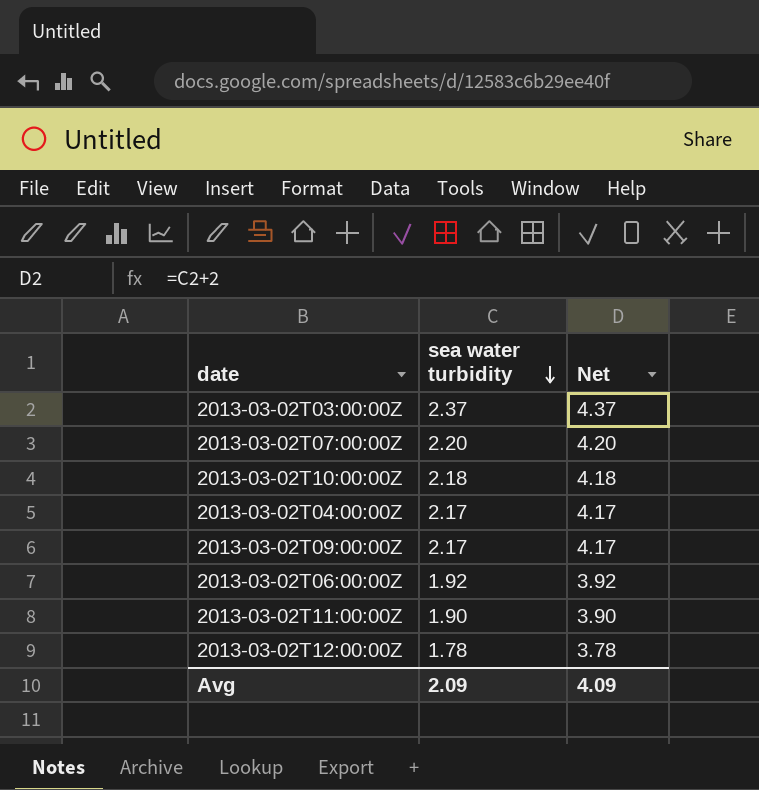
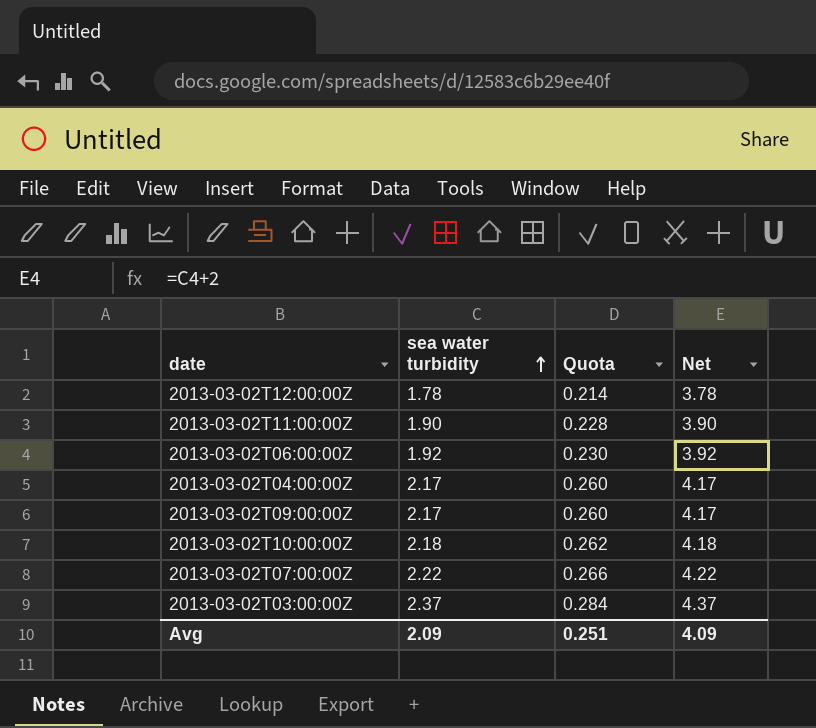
row order: sea water turbidity descending -> sea water turbidity ascending
column Quota | formula: none -> [sea water turbidity] * 0.12
2013-03-02T07:00:00Z | sea water turbidity: 2.20 -> 2.22
2013-03-02T07:00:00Z | Net: 4.20 -> 4.22

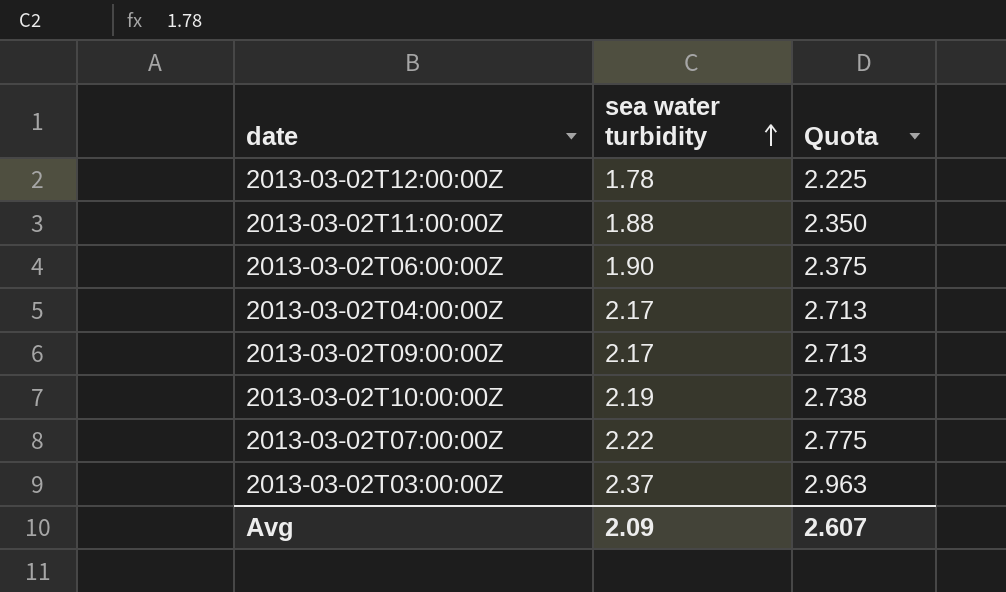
column Net | formula: [sea water turbidity] + 2 -> none
column Quota | formula: [sea water turbidity] * 0.12 -> [sea water turbidity] * 1.25
2013-03-02T11:00:00Z | sea water turbidity: 1.90 -> 1.88
2013-03-02T06:00:00Z | sea water turbidity: 1.92 -> 1.90
2013-03-02T10:00:00Z | sea water turbidity: 2.18 -> 2.19
Avg | Quota: 0.251 -> 2.607

